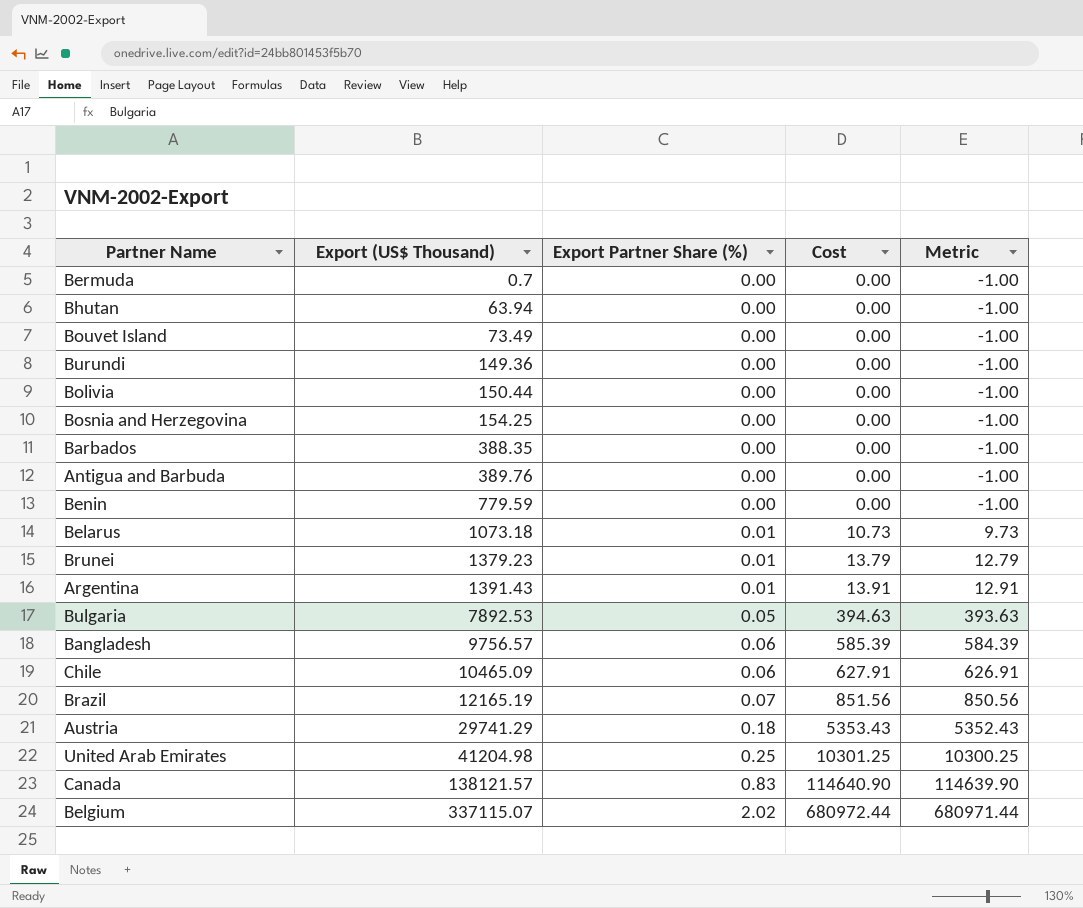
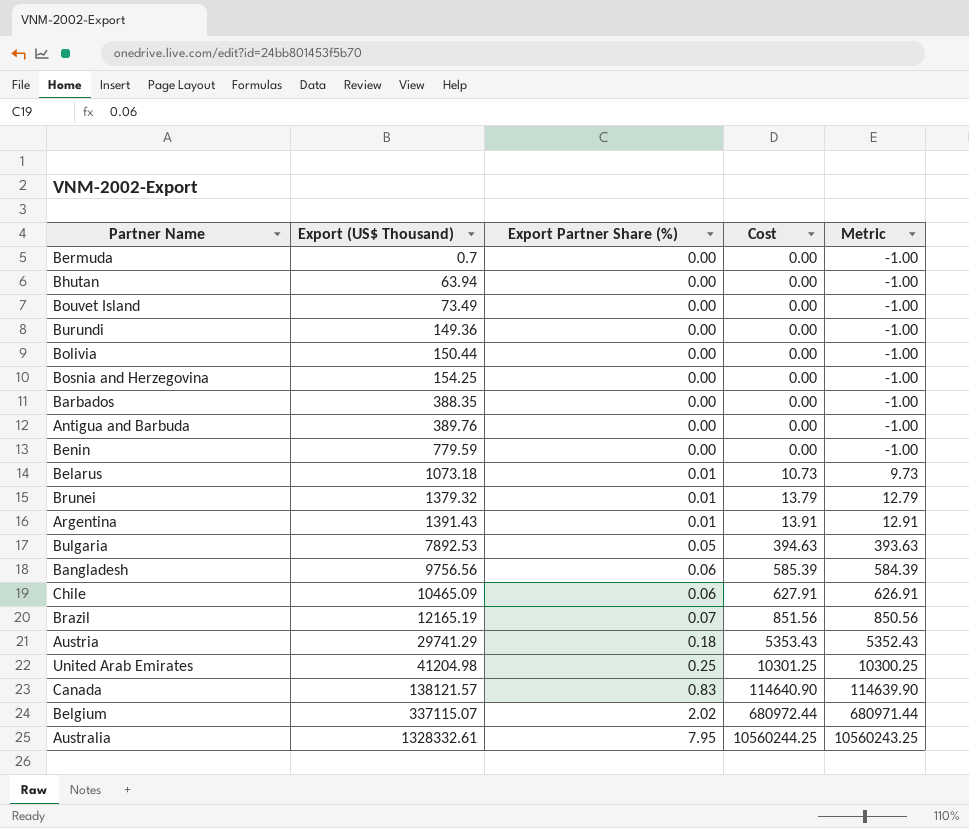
Brunei | Export (US$ Thousand): 1379.23 -> 1379.32
Bangladesh | Export (US$ Thousand): 9756.57 -> 9756.56
row Australia: none -> 1328332.61 | 7.95 | 10560244.25 | 10560243.25

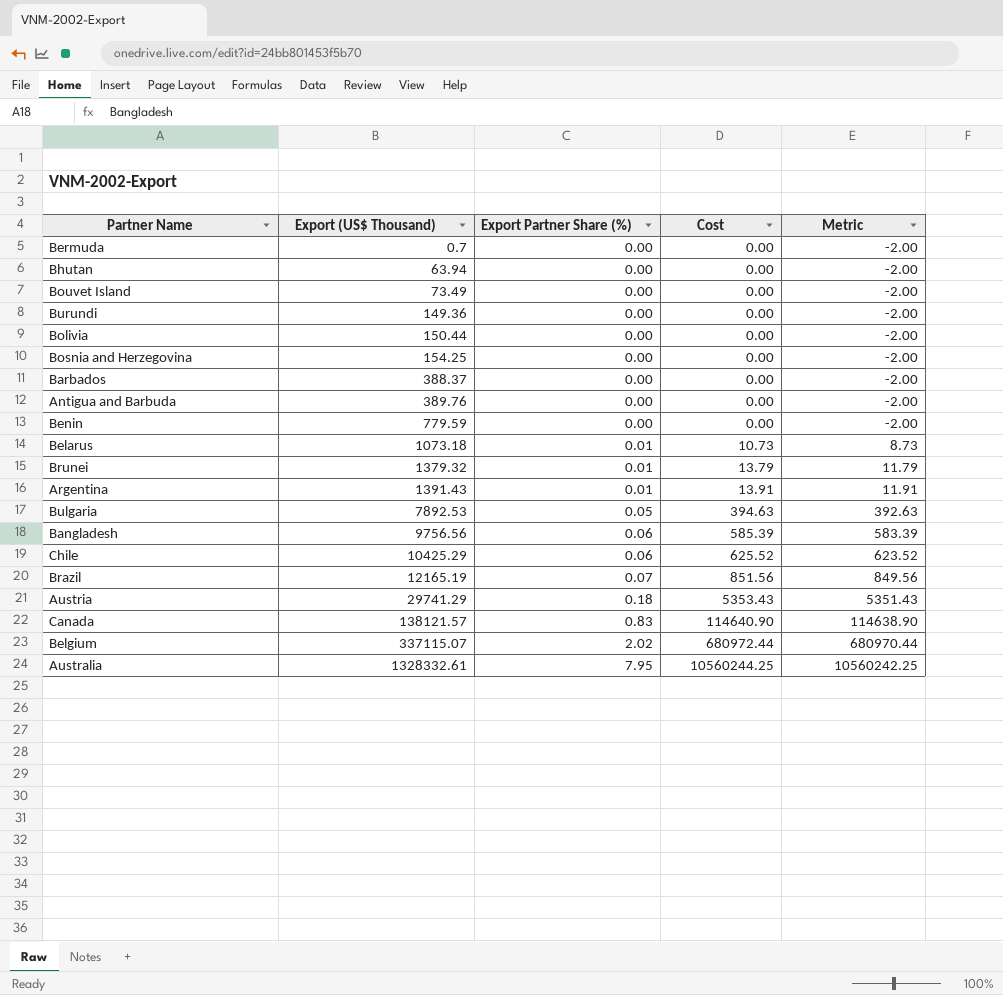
column Metric | formula: [Cost] - 1 -> [Cost] - 2
row United Arab Emirates: 41204.98 | 0.25 | 10301.25 | 10300.25 -> none
Barbados | Export (US$ Thousand): 388.35 -> 388.37
Chile | Export (US$ Thousand): 10465.09 -> 10425.29
Chile | Cost: 627.91 -> 625.52

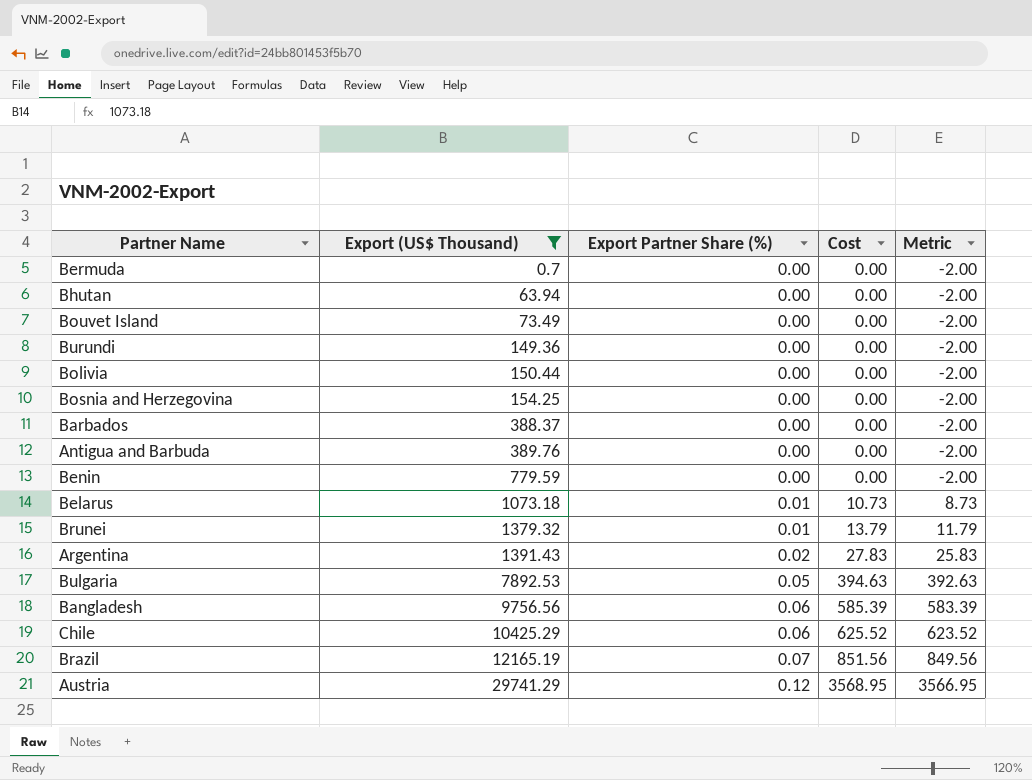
filter: none -> Export (US$ Thousand) <= 29741.29
Argentina | Export Partner Share (%): 0.01 -> 0.02
Argentina | Cost: 13.91 -> 27.83
Argentina | Metric: 11.91 -> 25.83
Austria | Export Partner Share (%): 0.18 -> 0.12
Austria | Cost: 5353.43 -> 3568.95
Austria | Metric: 5351.43 -> 3566.95

